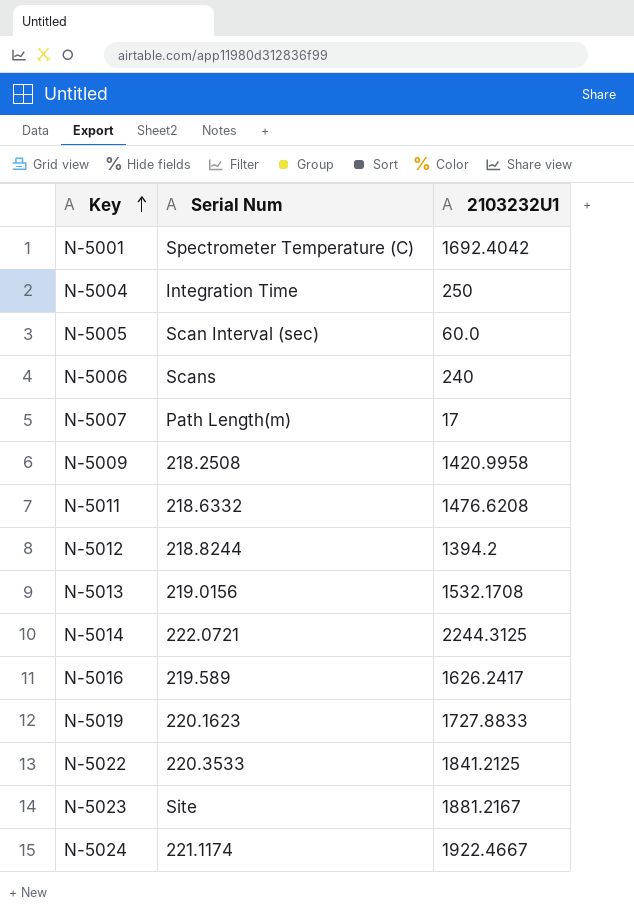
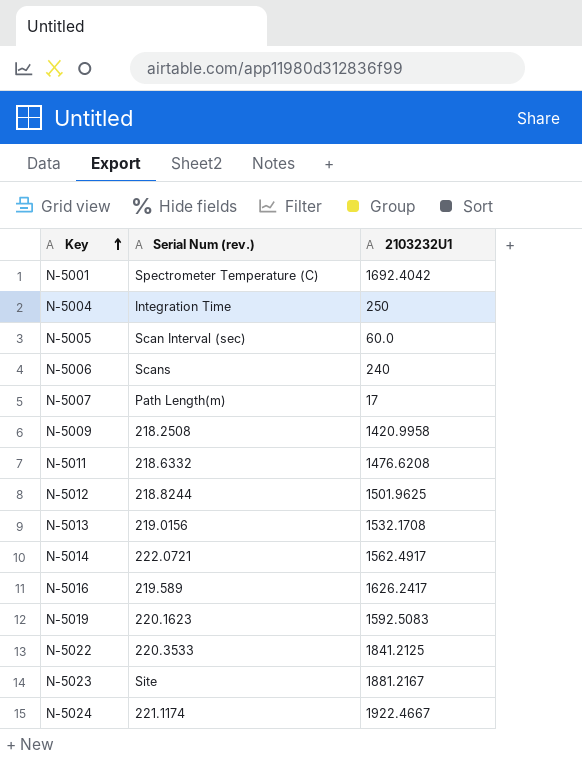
column name: Serial Num -> Serial Num (rev.)
N-5012 | 2103232U1: 1394.2 -> 1501.9625
N-5014 | 2103232U1: 2244.3125 -> 1562.4917
N-5019 | 2103232U1: 1727.8833 -> 1592.5083

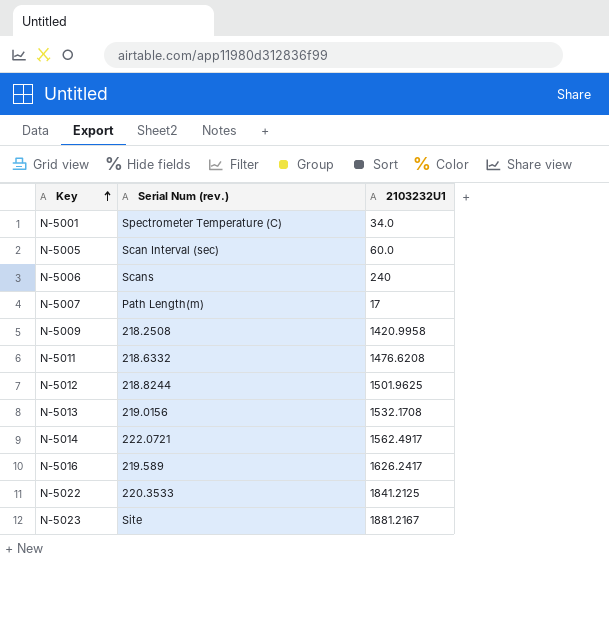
row N-5004: Integration Time | 250 -> none
row N-5019: 220.1623 | 1592.5083 -> none
row N-5024: 221.1174 | 1922.4667 -> none
N-5001 | 2103232U1: 1692.4042 -> 34.0

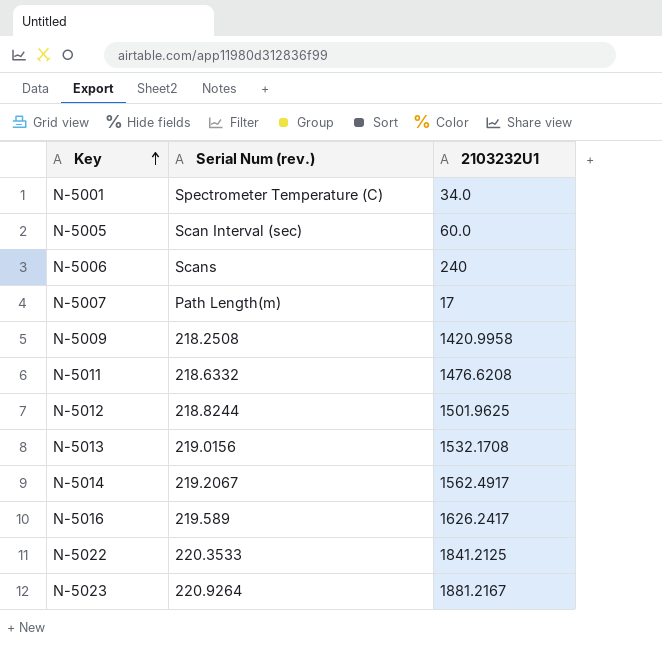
N-5014 | Serial Num (rev.): 222.0721 -> 219.2067
N-5023 | Serial Num (rev.): Site -> 220.9264

